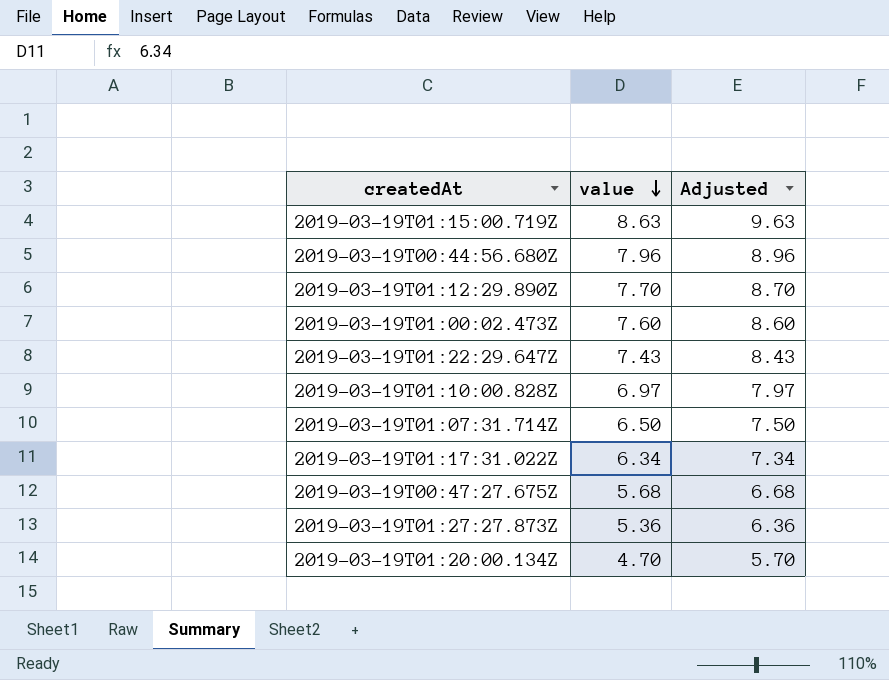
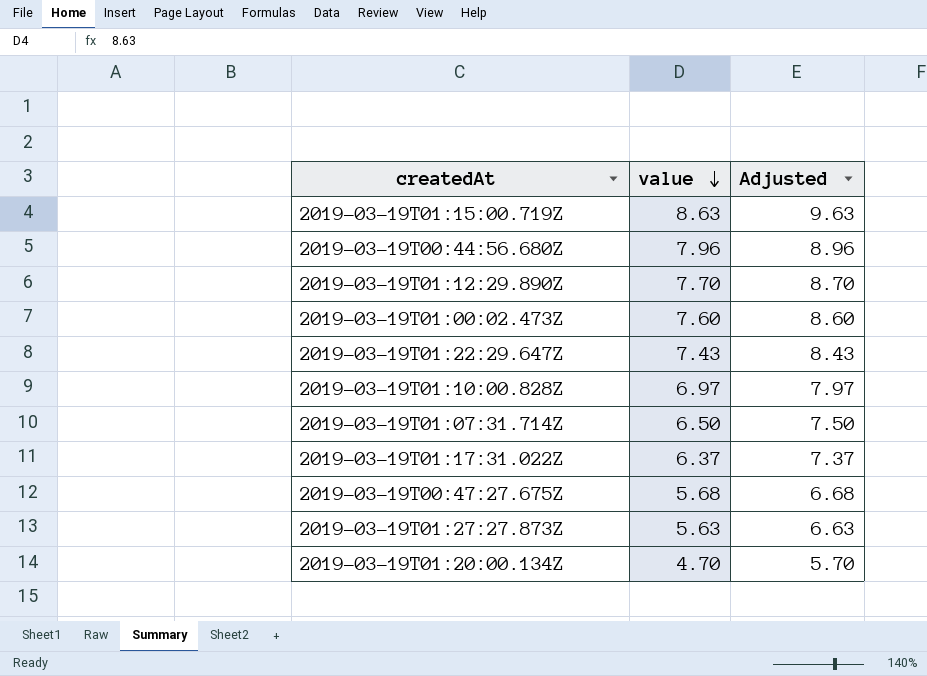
2019-03-19T01:17:31.022Z | value: 6.34 -> 6.37
2019-03-19T01:17:31.022Z | Adjusted: 7.34 -> 7.37
2019-03-19T01:27:27.873Z | value: 5.36 -> 5.63
2019-03-19T01:27:27.873Z | Adjusted: 6.36 -> 6.63

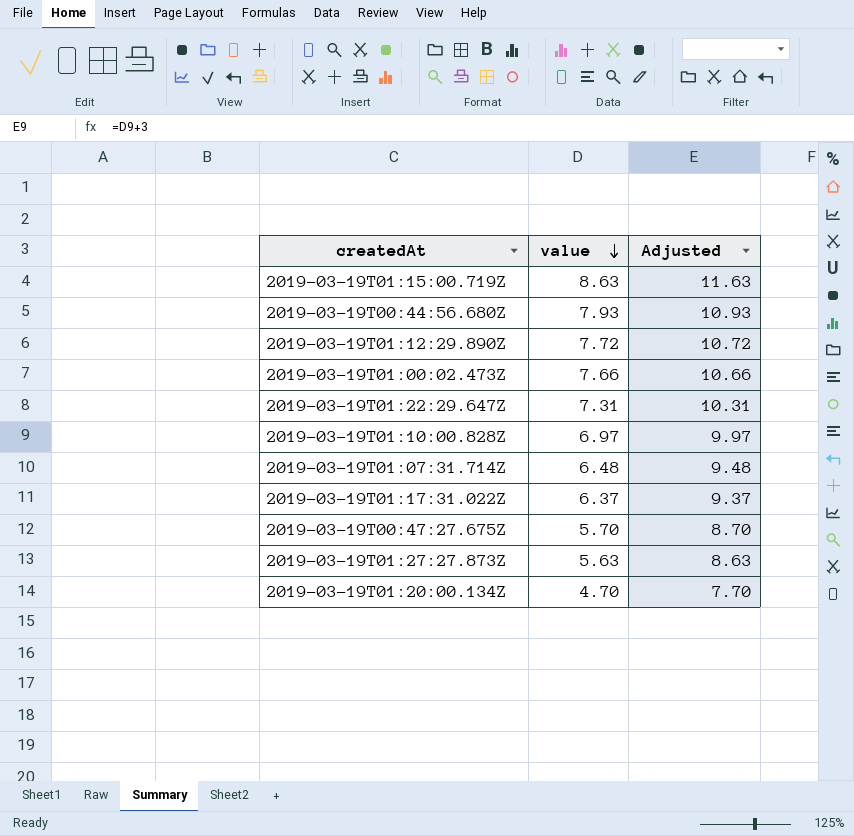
column Adjusted | formula: [value] + 1 -> [value] + 3
2019-03-19T00:44:56.680Z | value: 7.96 -> 7.93
2019-03-19T01:12:29.890Z | value: 7.70 -> 7.72
2019-03-19T01:00:02.473Z | value: 7.60 -> 7.66
2019-03-19T01:22:29.647Z | value: 7.43 -> 7.31
2019-03-19T01:07:31.714Z | value: 6.50 -> 6.48
2019-03-19T00:47:27.675Z | value: 5.68 -> 5.70

